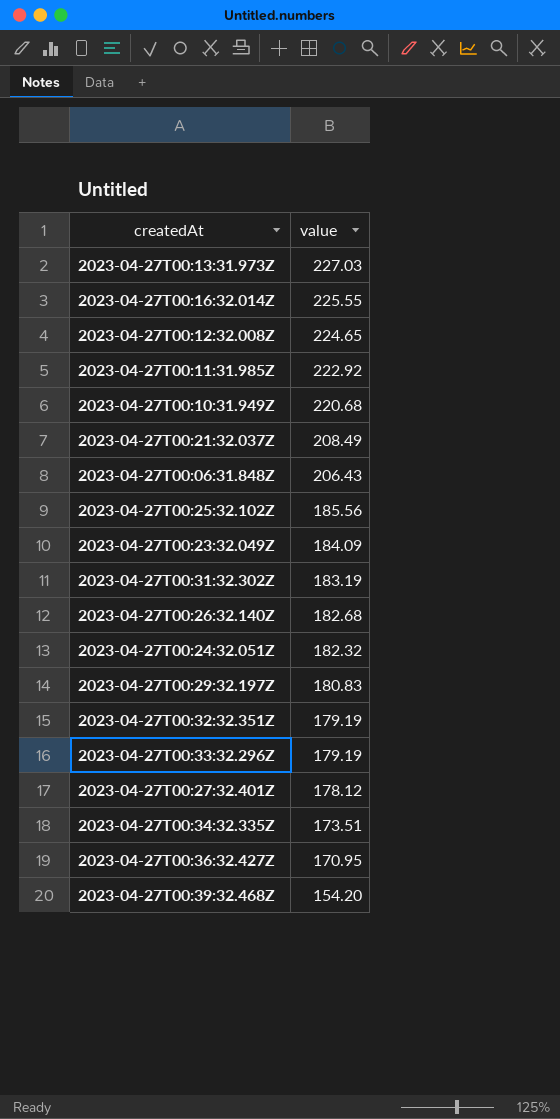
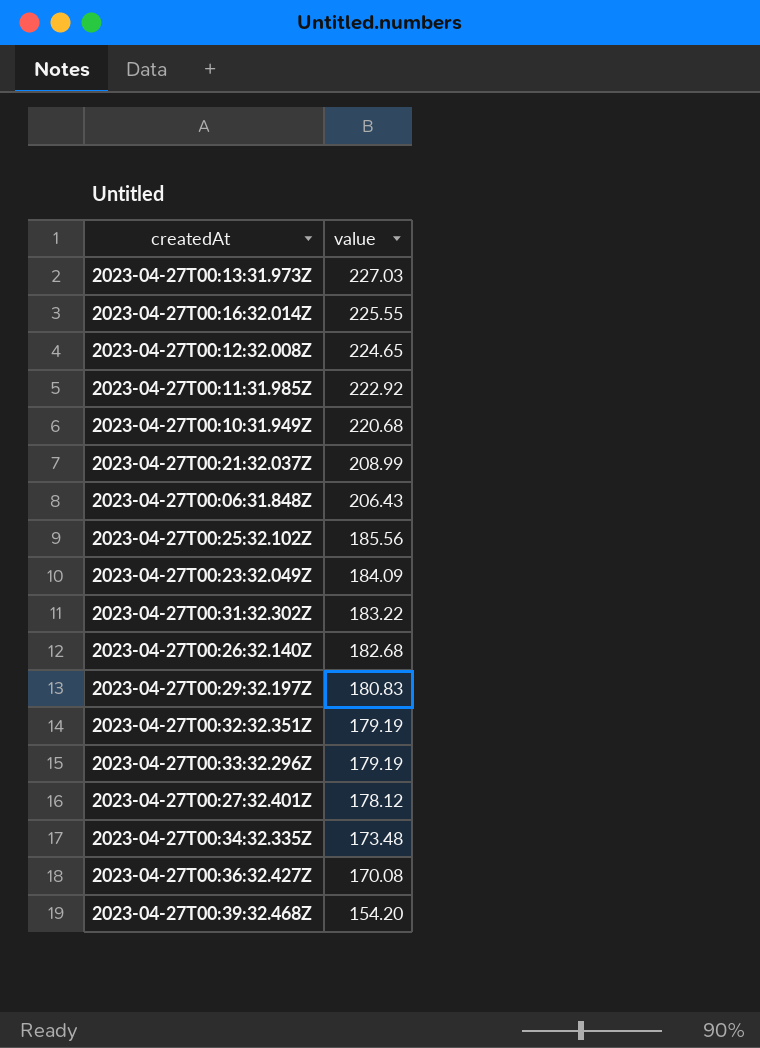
row 2023-04-27T00:24:32.051Z: 182.32 -> none
2023-04-27T00:21:32.037Z | value: 208.49 -> 208.99
2023-04-27T00:31:32.302Z | value: 183.19 -> 183.22
2023-04-27T00:34:32.335Z | value: 173.51 -> 173.48
2023-04-27T00:36:32.427Z | value: 170.95 -> 170.08

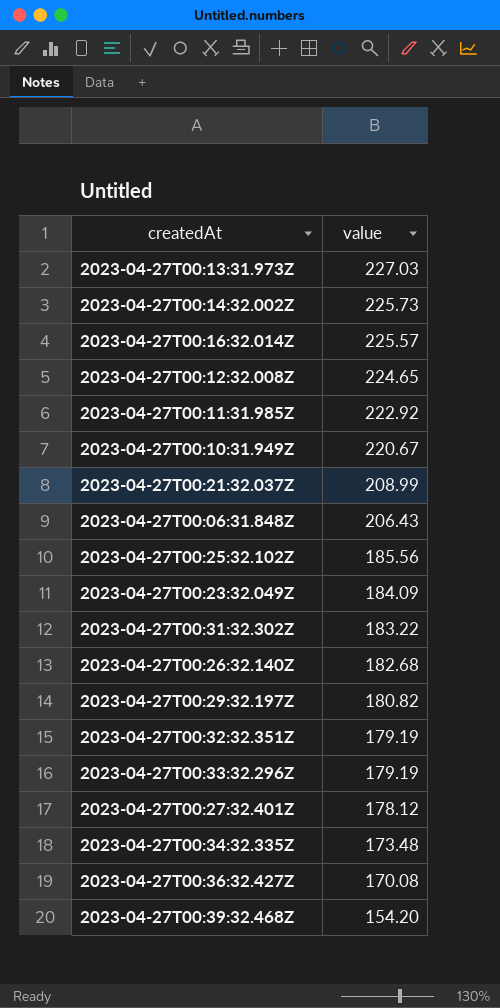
row 2023-04-27T00:14:32.002Z: none -> 225.73
2023-04-27T00:16:32.014Z | value: 225.55 -> 225.57
2023-04-27T00:10:31.949Z | value: 220.68 -> 220.67
2023-04-27T00:29:32.197Z | value: 180.83 -> 180.82

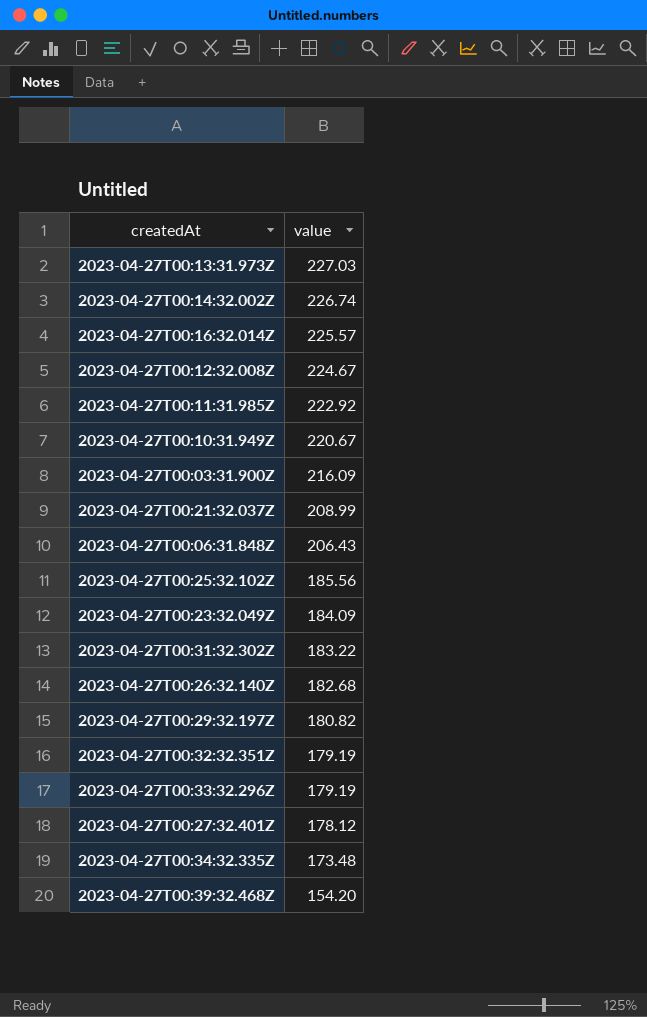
row 2023-04-27T00:36:32.427Z: 170.08 -> none
2023-04-27T00:14:32.002Z | value: 225.73 -> 226.74
2023-04-27T00:12:32.008Z | value: 224.65 -> 224.67
row 2023-04-27T00:03:31.900Z: none -> 216.09

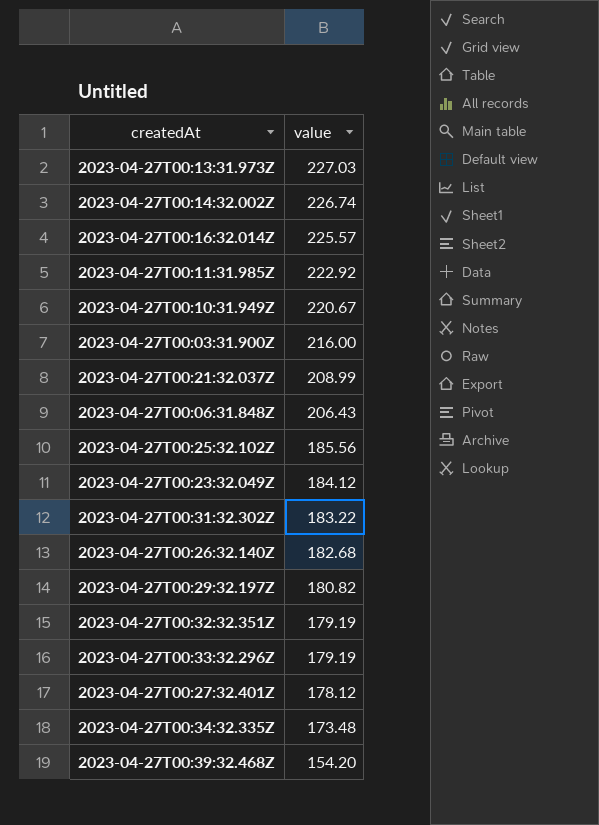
row 2023-04-27T00:12:32.008Z: 224.67 -> none
2023-04-27T00:03:31.900Z | value: 216.09 -> 216.00
2023-04-27T00:23:32.049Z | value: 184.09 -> 184.12

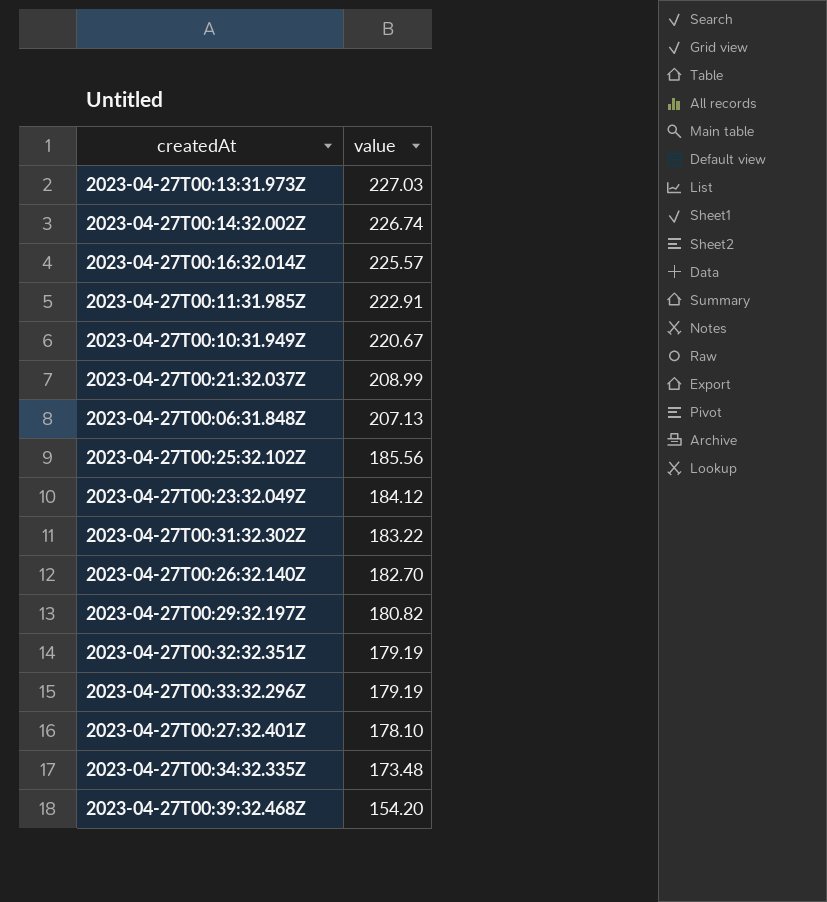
row 2023-04-27T00:03:31.900Z: 216.00 -> none
2023-04-27T00:11:31.985Z | value: 222.92 -> 222.91
2023-04-27T00:06:31.848Z | value: 206.43 -> 207.13
2023-04-27T00:26:32.140Z | value: 182.68 -> 182.70
2023-04-27T00:27:32.401Z | value: 178.12 -> 178.10

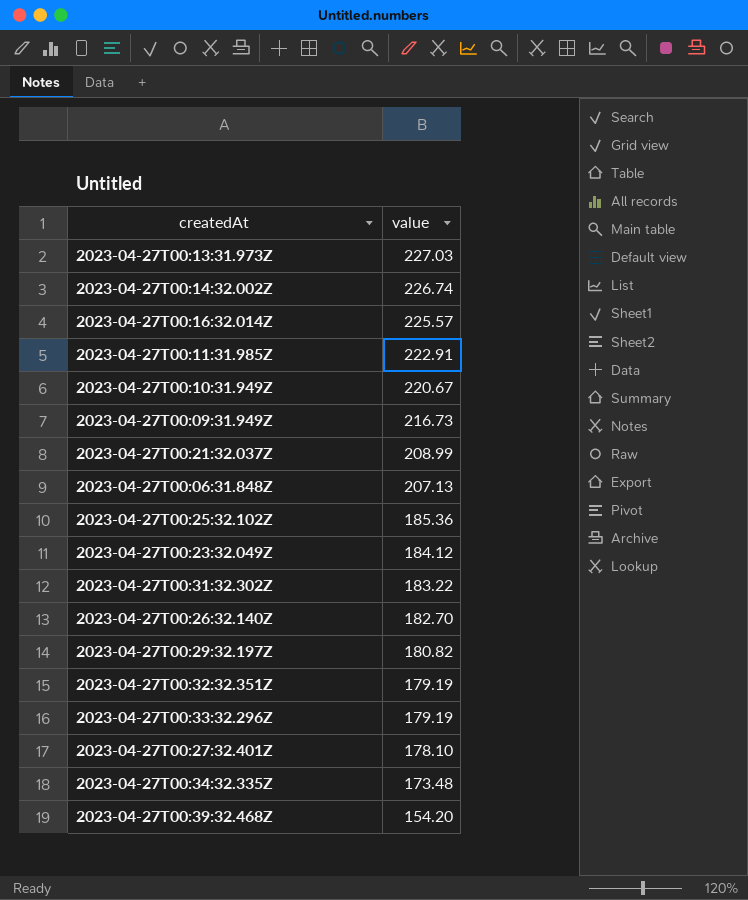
row 2023-04-27T00:09:31.949Z: none -> 216.73
2023-04-27T00:25:32.102Z | value: 185.56 -> 185.36

